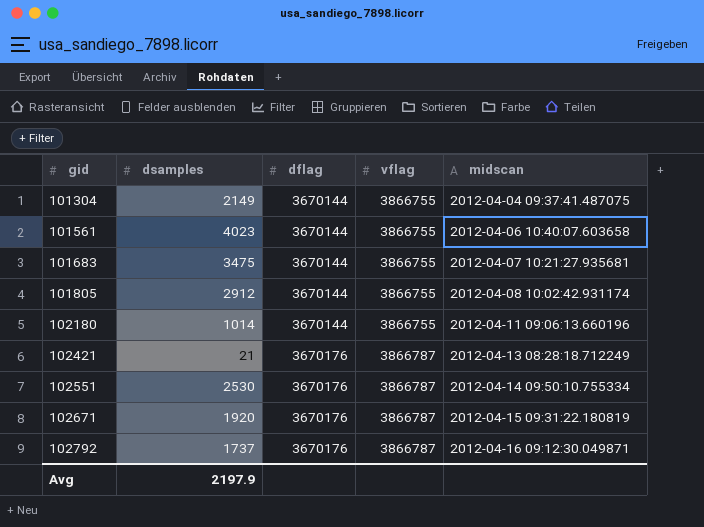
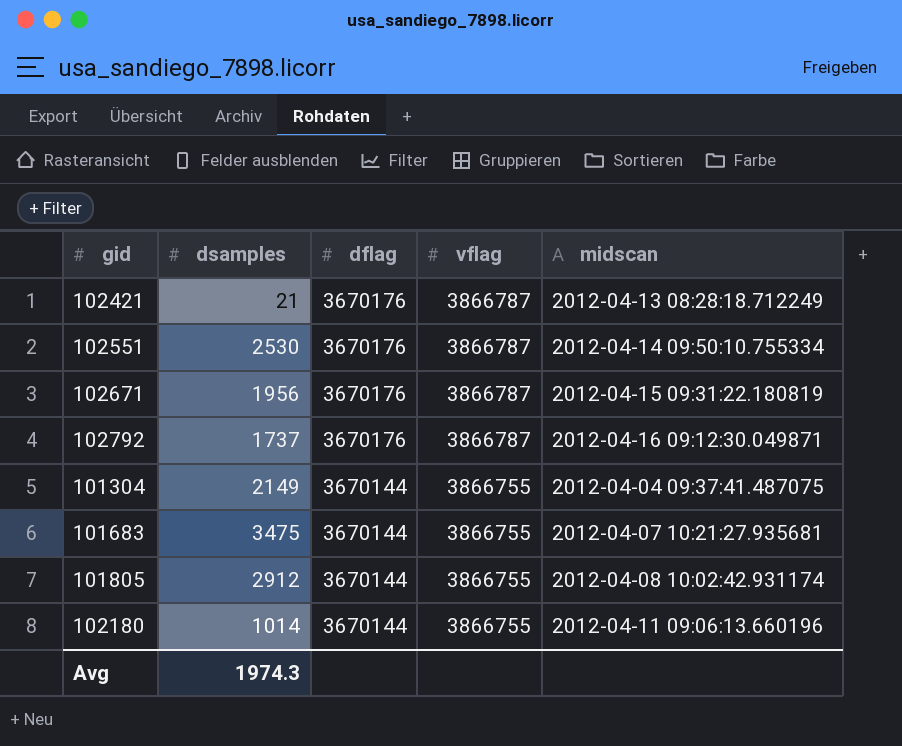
row order: gid ascending -> dflag descending
row 101561: 4023 | 3670144 | 3866755 | 2012-04-06 10:40:07.603658 -> none
102671 | dsamples: 1920 -> 1956
Avg | dsamples: 2197.9 -> 1974.3

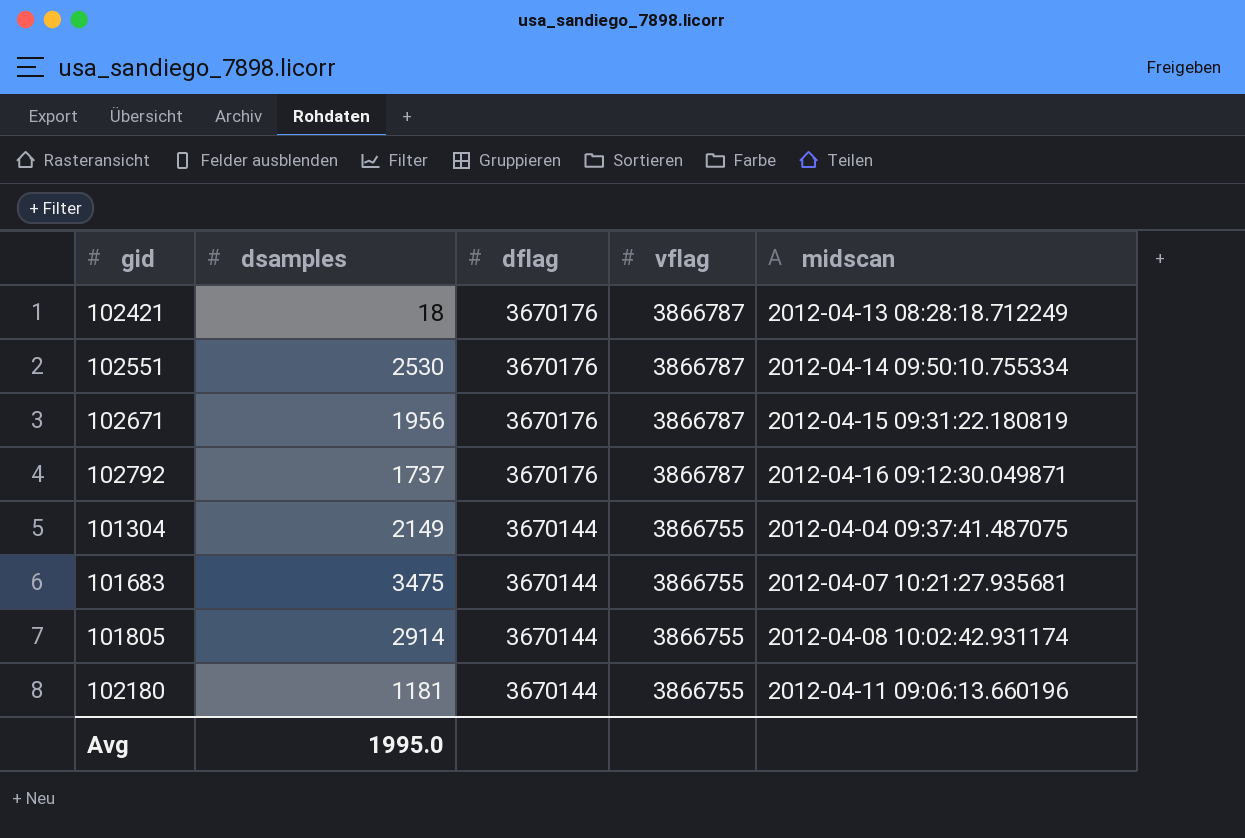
102421 | dsamples: 21 -> 18
101805 | dsamples: 2912 -> 2914
102180 | dsamples: 1014 -> 1181
Avg | dsamples: 1974.3 -> 1995.0

